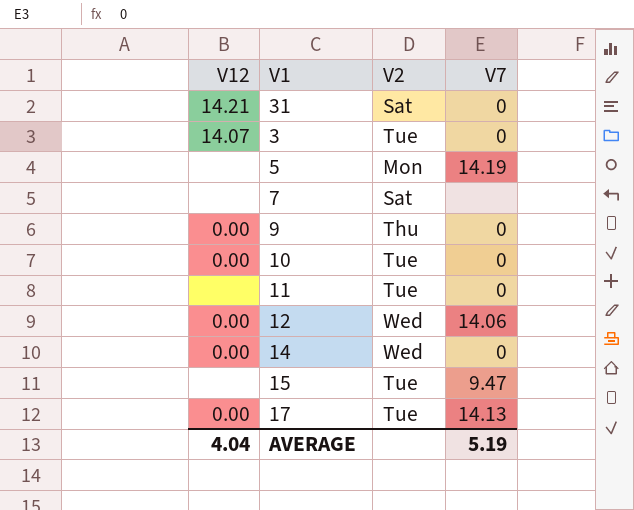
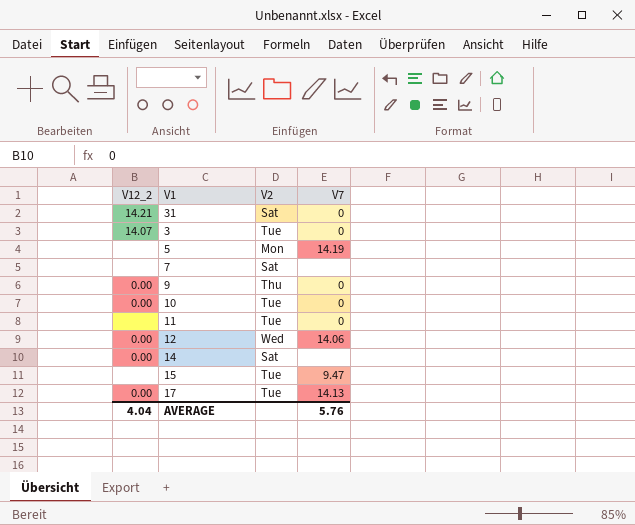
column name: V12 -> V12_2
14 | V2: Wed -> Sat
14 | V7: 0 -> none
AVERAGE | V7: 5.19 -> 5.76

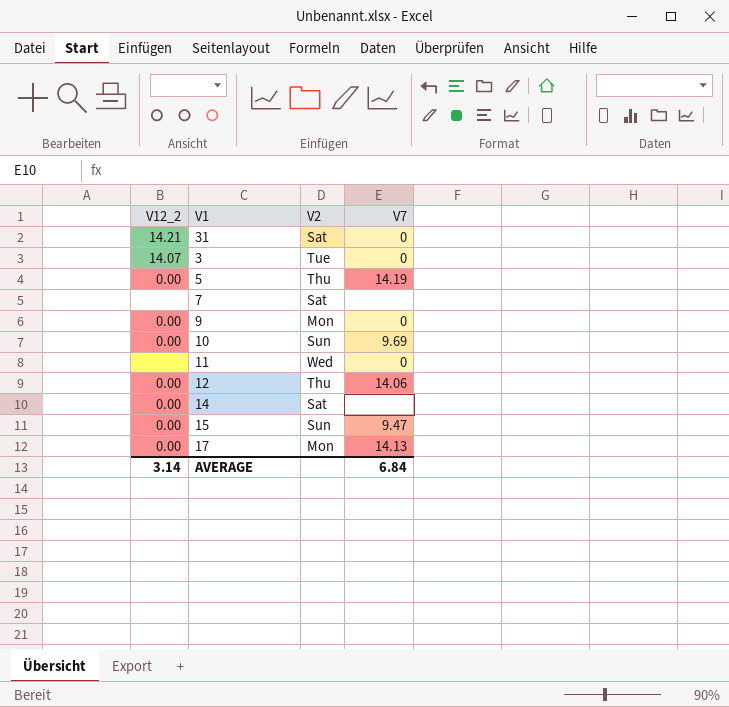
5 | V12_2: none -> 0.00
5 | V2: Mon -> Thu
9 | V2: Thu -> Mon
10 | V2: Tue -> Sun
10 | V7: 0 -> 9.69
11 | V2: Tue -> Wed
12 | V2: Wed -> Thu
15 | V12_2: none -> 0.00
15 | V2: Tue -> Sun
17 | V2: Tue -> Mon
AVERAGE | V12_2: 4.04 -> 3.14
AVERAGE | V7: 5.76 -> 6.84

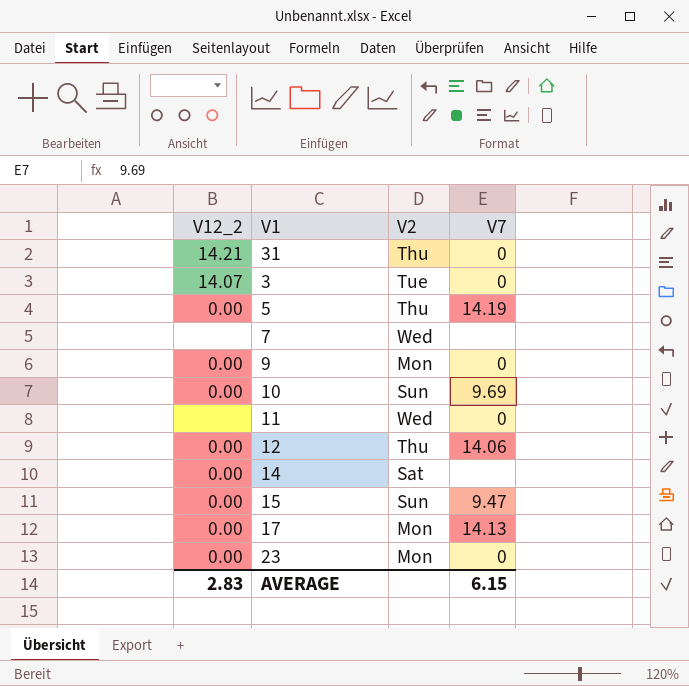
31 | V2: Sat -> Thu
7 | V2: Sat -> Wed
row 23: none -> 0.00 | Mon | 0
AVERAGE | V12_2: 3.14 -> 2.83
AVERAGE | V7: 6.84 -> 6.15

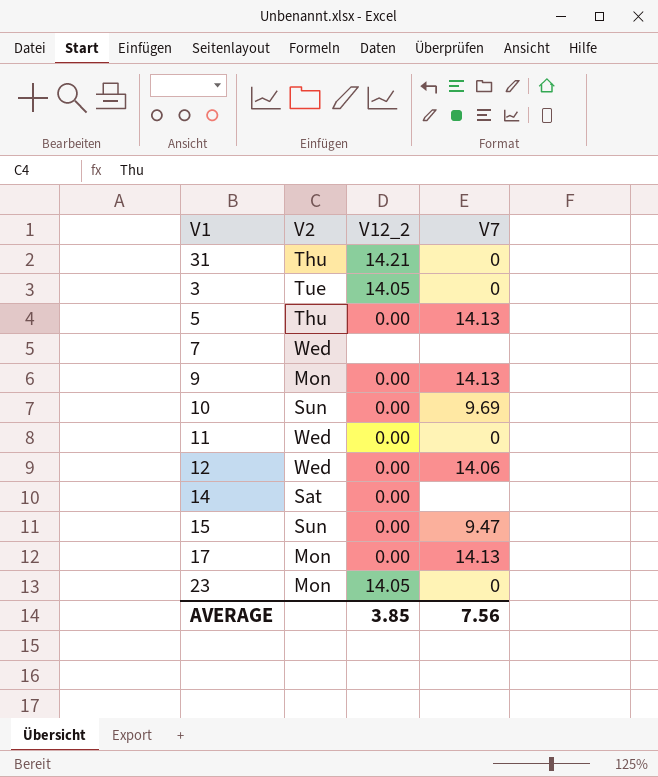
column V12_2 | position: 1 -> 3
3 | V12_2: 14.07 -> 14.05
5 | V7: 14.19 -> 14.13
9 | V7: 0 -> 14.13
11 | V12_2: none -> 0.00
12 | V2: Thu -> Wed
23 | V12_2: 0.00 -> 14.05
AVERAGE | V12_2: 2.83 -> 3.85
AVERAGE | V7: 6.15 -> 7.56

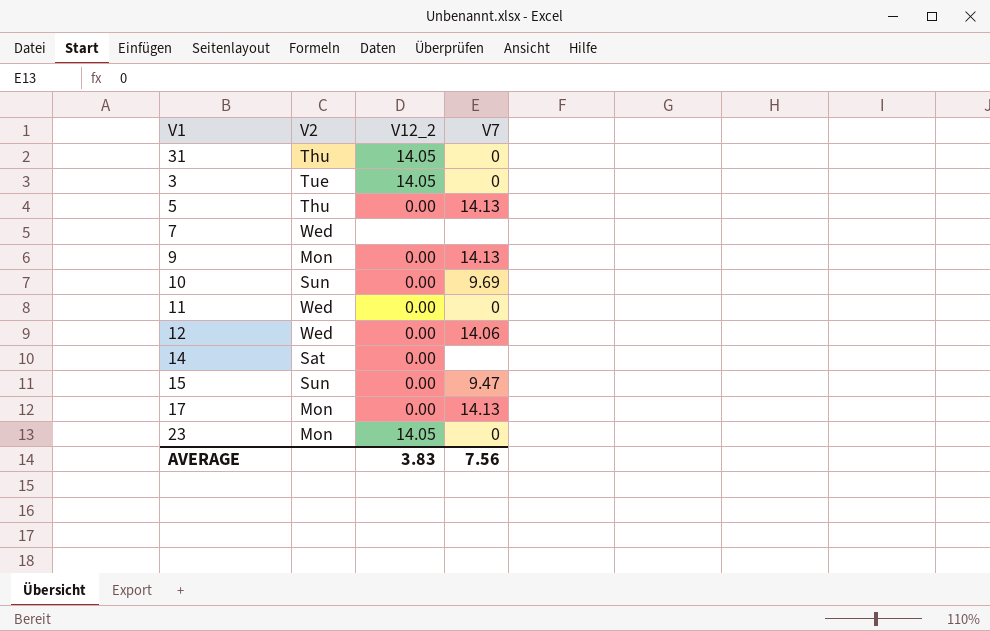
31 | V12_2: 14.21 -> 14.05
AVERAGE | V12_2: 3.85 -> 3.83

